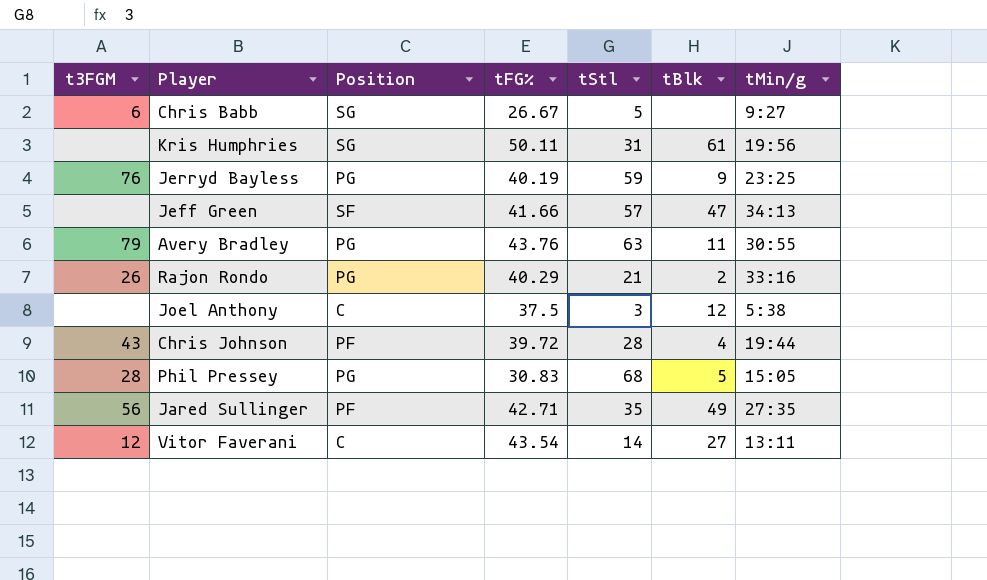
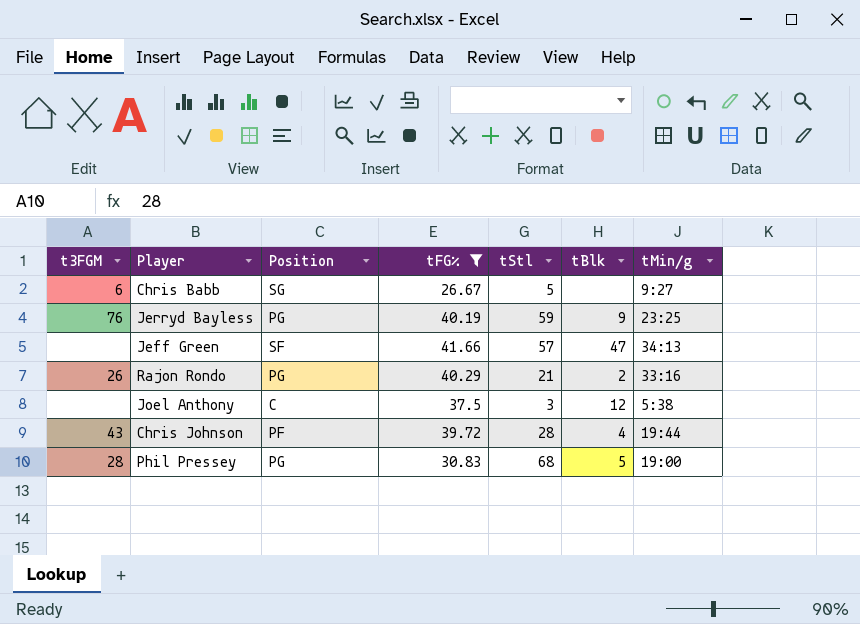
filter: none -> tFG% <= 41.66
Phil Pressey | tMin/g: 15:05 -> 19:00

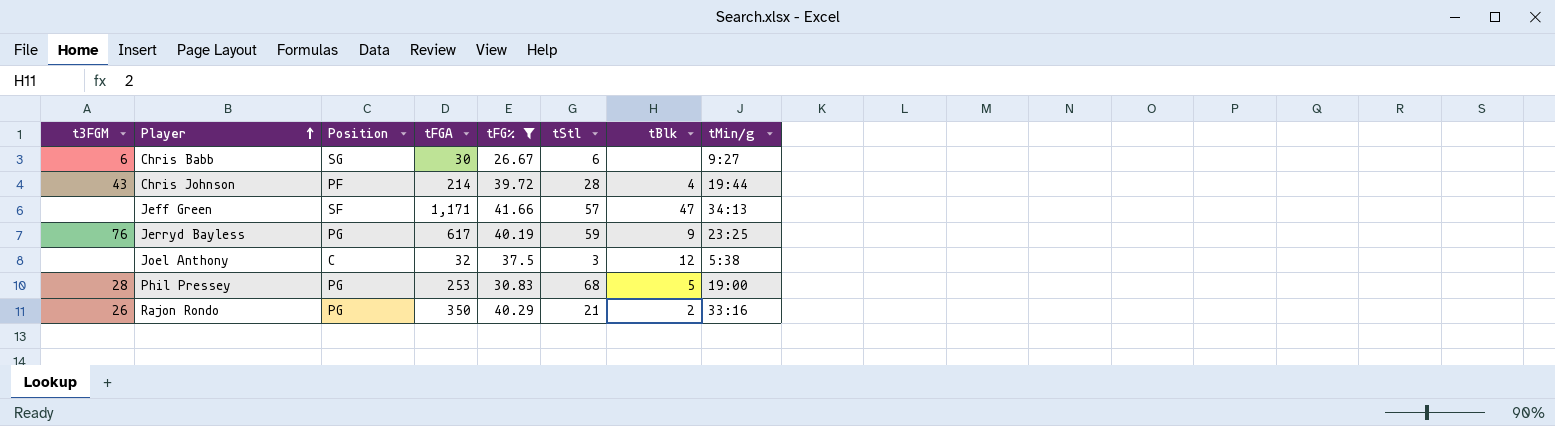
row order: none -> Player ascending
column tFGA | position: none -> 4
Chris Babb | tStl: 5 -> 6

